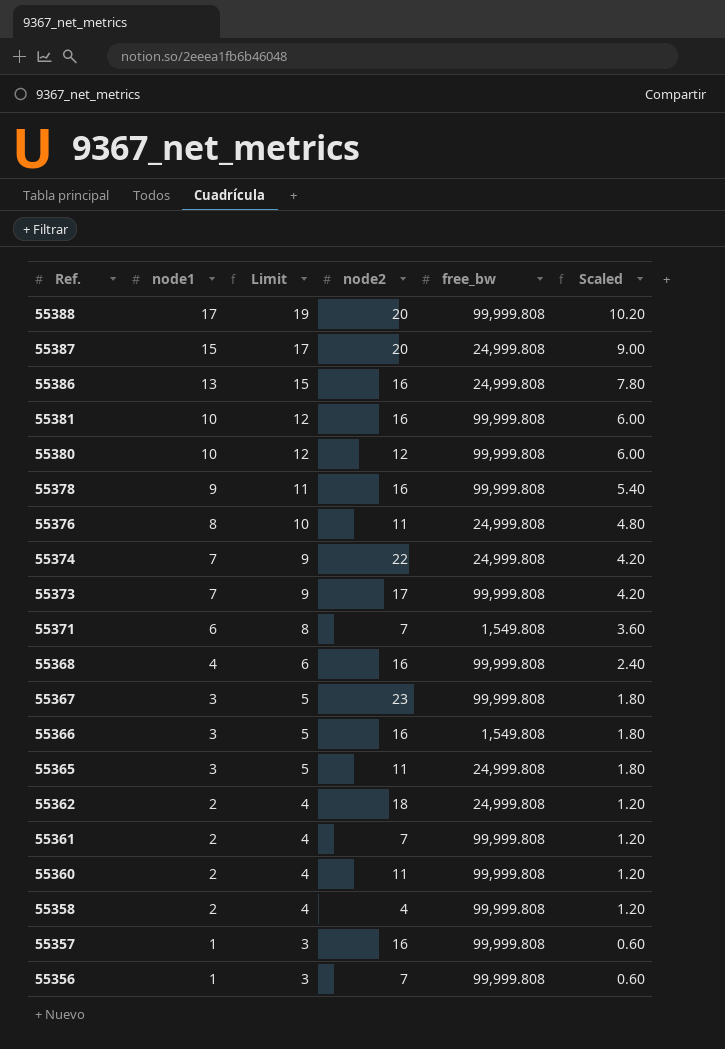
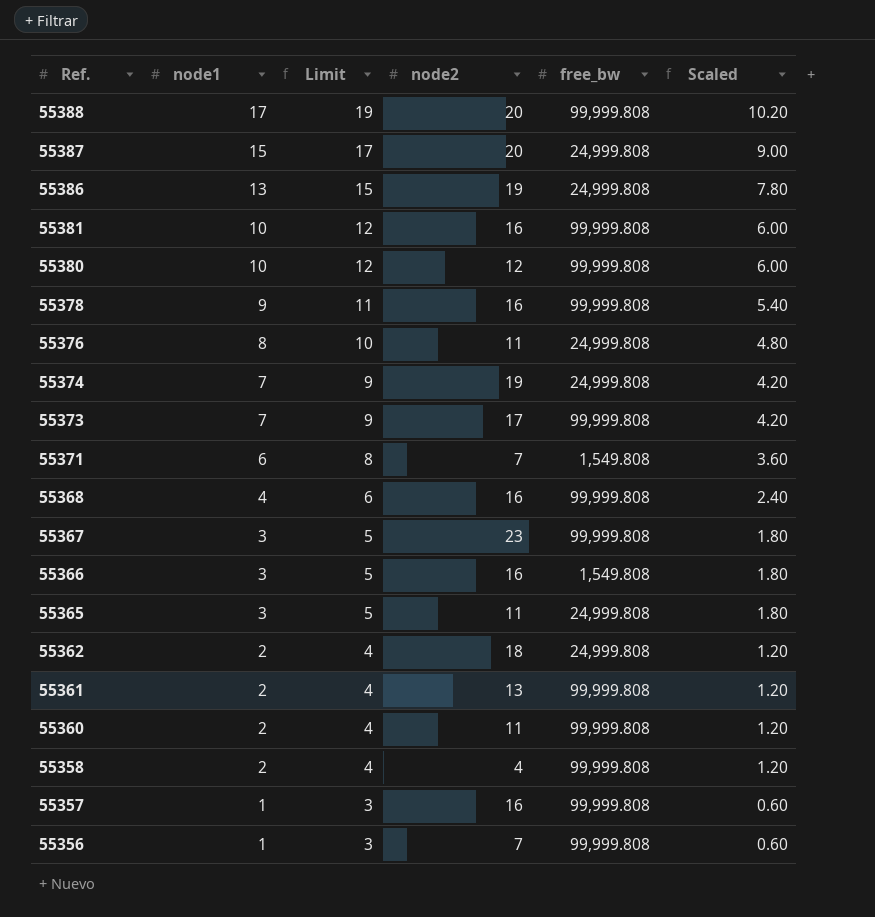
55386 | node2: 16 -> 19
55374 | node2: 22 -> 19
55361 | node2: 7 -> 13

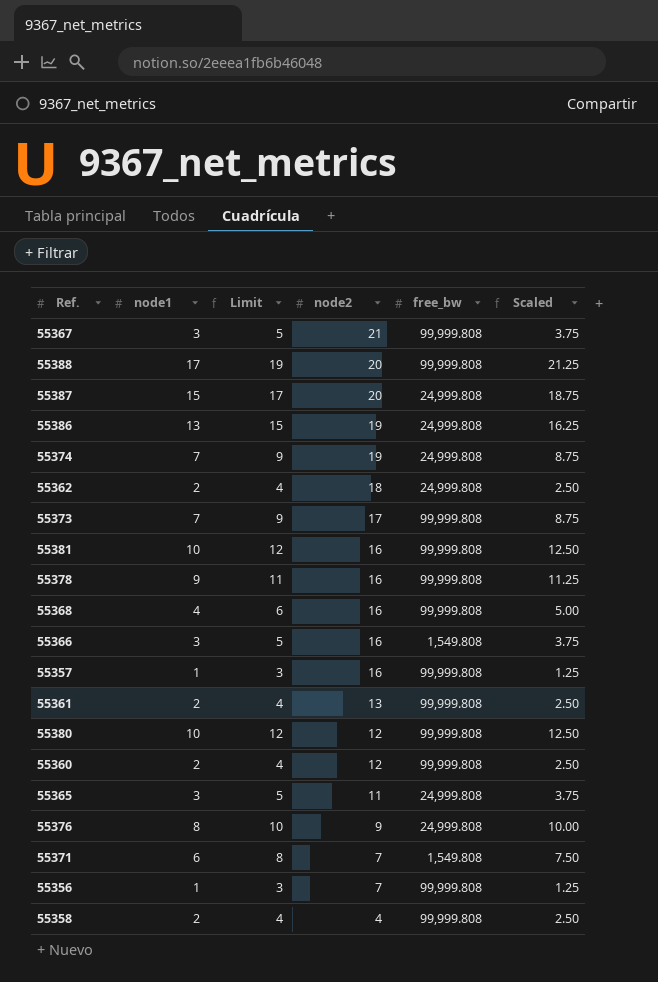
row order: Ref. descending -> node2 descending
column Scaled | formula: [node1] * 0.6 -> [node1] * 1.25
55367 | node2: 23 -> 21
55360 | node2: 11 -> 12
55376 | node2: 11 -> 9

